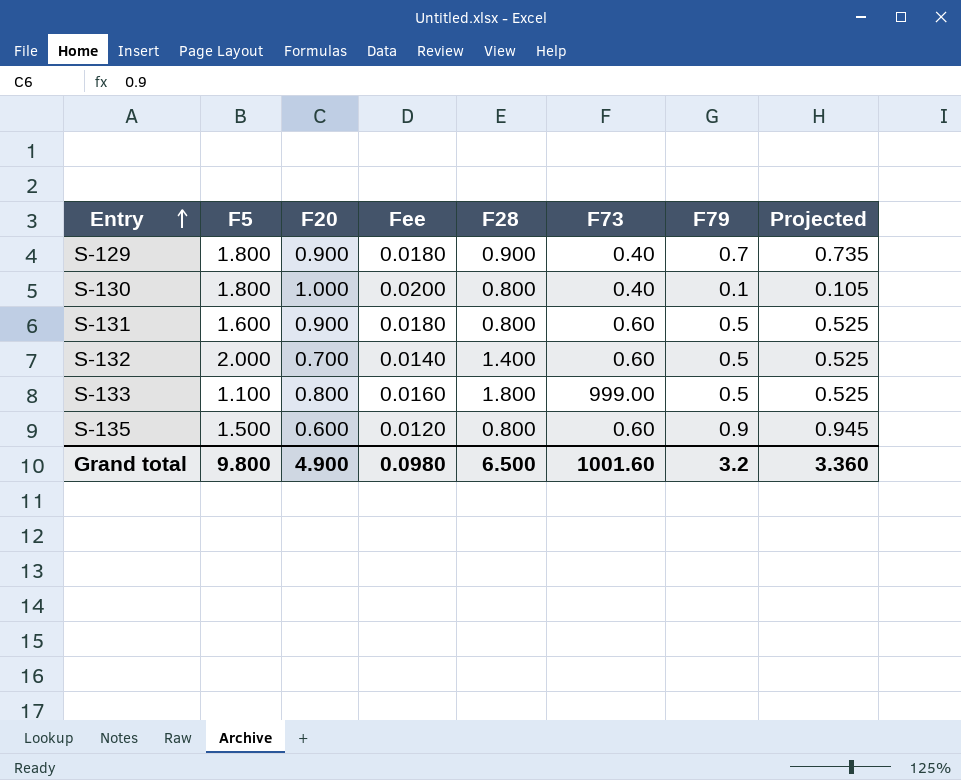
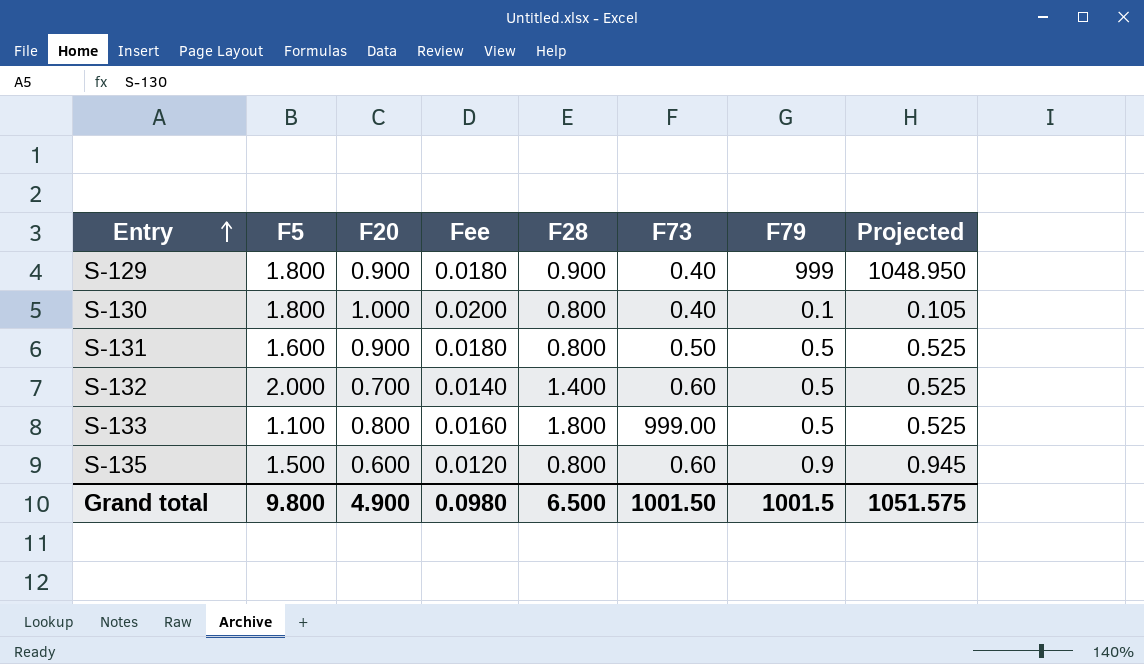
S-129 | F79: 0.7 -> 999
S-129 | Projected: 0.735 -> 1048.950
S-131 | F73: 0.60 -> 0.50
Grand total | F73: 1001.60 -> 1001.50
Grand total | F79: 3.2 -> 1001.5
Grand total | Projected: 3.360 -> 1051.575

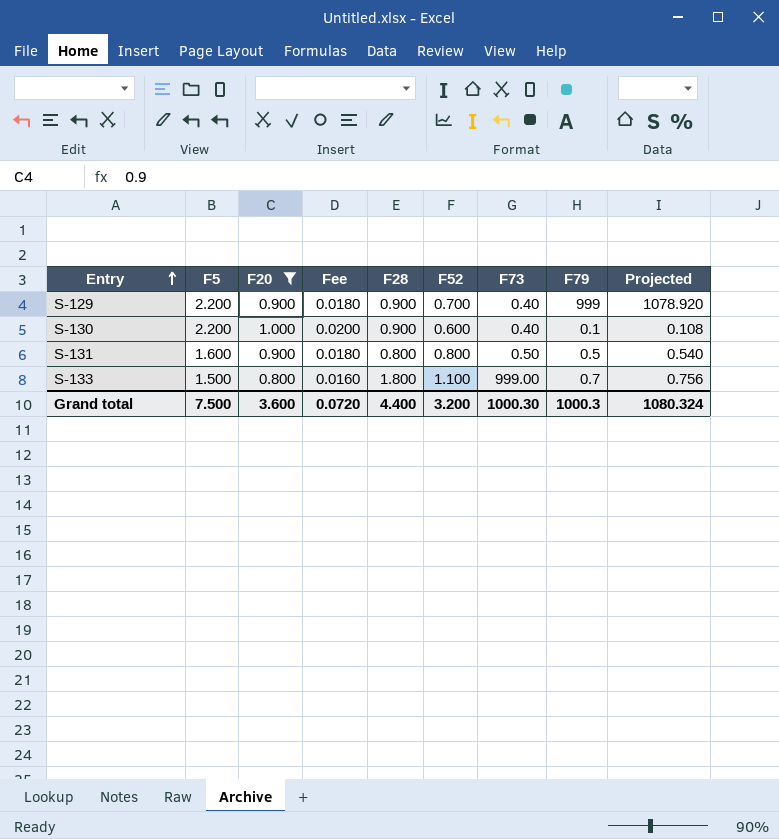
filter: none -> F20 >= 0.800
column F52 | position: none -> 6
column Projected | formula: [F79] * 1.05 -> [F79] * 1.08
S-129 | F5: 1.800 -> 2.200
S-130 | F5: 1.800 -> 2.200
S-130 | F28: 0.800 -> 0.900
S-133 | F5: 1.100 -> 1.500
S-133 | F79: 0.5 -> 0.7
Grand total | F5: 9.800 -> 7.500
Grand total | F20: 4.900 -> 3.600
Grand total | Fee: 0.0980 -> 0.0720
Grand total | F28: 6.500 -> 4.400
Grand total | F73: 1001.50 -> 1000.30
Grand total | F79: 1001.5 -> 1000.3
Grand total | Projected: 1051.575 -> 1080.324

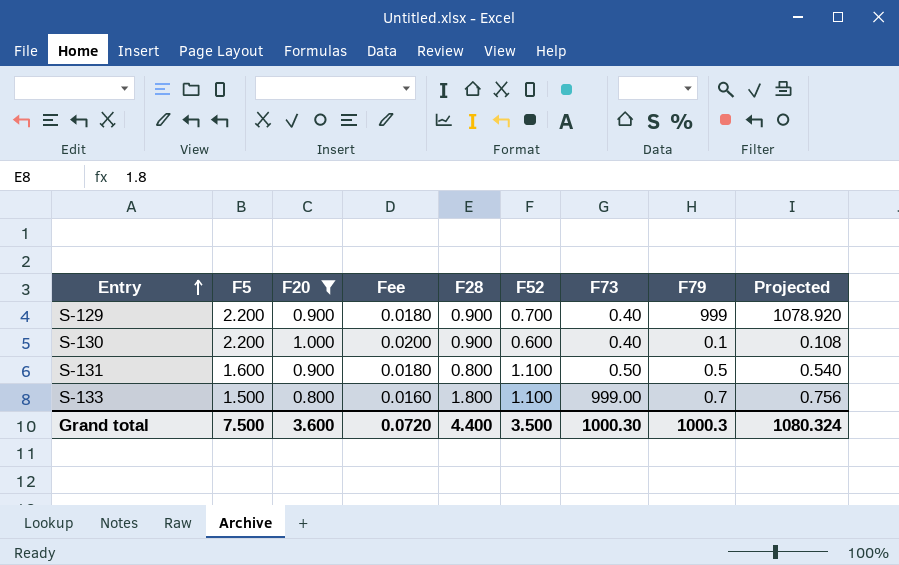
S-131 | F52: 0.800 -> 1.100
Grand total | F52: 3.200 -> 3.500

